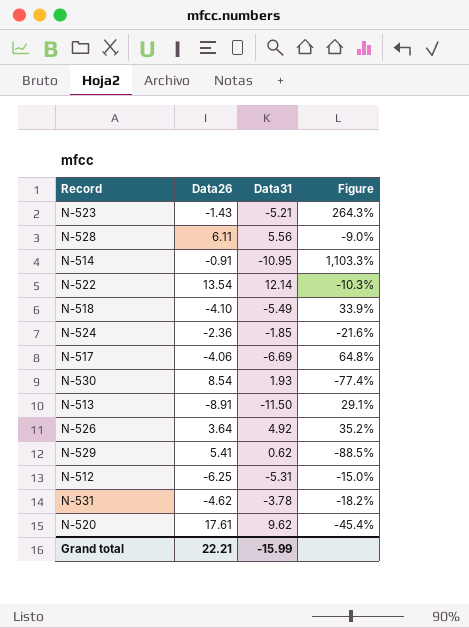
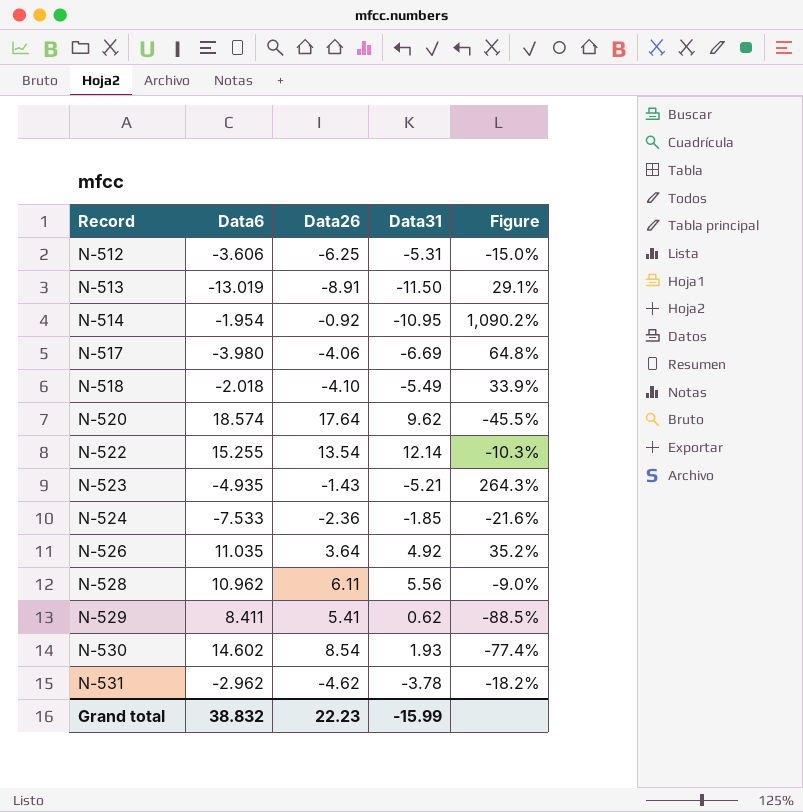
row order: none -> Record ascending
column Data6 | position: none -> 2
N-514 | Data26: -0.91 -> -0.92
N-514 | Figure: 1,103.3% -> 1,090.2%
N-520 | Data26: 17.61 -> 17.64
N-520 | Figure: -45.4% -> -45.5%
Grand total | Data26: 22.21 -> 22.23

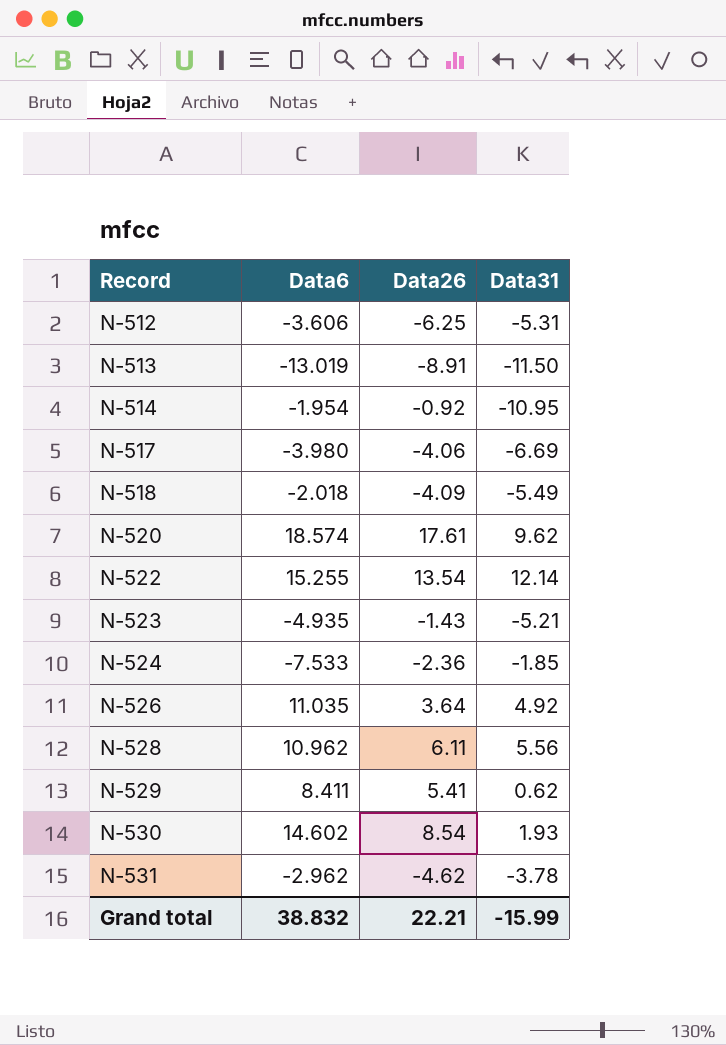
column Figure | formula: ([Data31] - [Data26]) / [Data26] -> none
N-518 | Data26: -4.10 -> -4.09
N-520 | Data26: 17.64 -> 17.61
Grand total | Data26: 22.23 -> 22.21

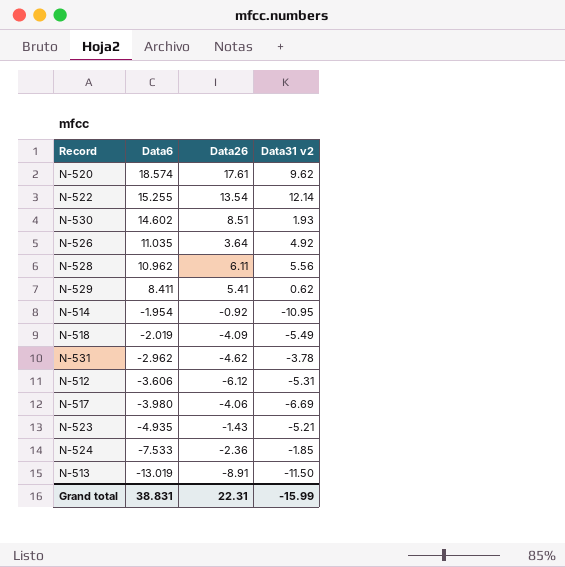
row order: Record ascending -> Data6 descending
column name: Data31 -> Data31 v2
N-530 | Data26: 8.54 -> 8.51
N-518 | Data6: -2.018 -> -2.019
N-512 | Data26: -6.25 -> -6.12
Grand total | Data6: 38.832 -> 38.831
Grand total | Data26: 22.21 -> 22.31

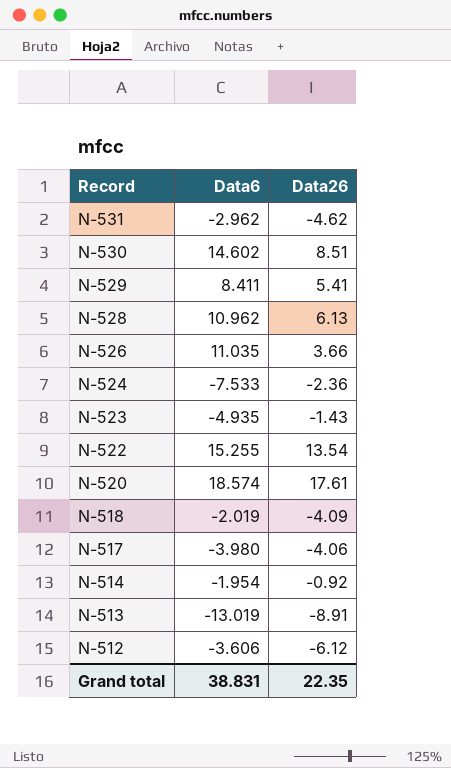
row order: Data6 descending -> Record descending
column Data31 v2 | position: 4 -> none
N-528 | Data26: 6.11 -> 6.13
N-526 | Data26: 3.64 -> 3.66
Grand total | Data26: 22.31 -> 22.35

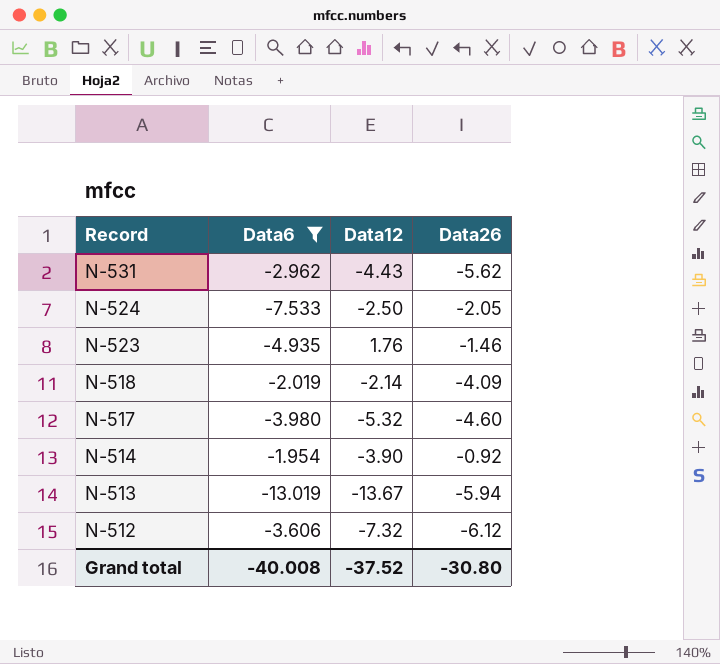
filter: none -> Data6 <= -1.954
column Data12 | position: none -> 3
N-531 | Data26: -4.62 -> -5.62
N-524 | Data26: -2.36 -> -2.05
N-523 | Data26: -1.43 -> -1.46
N-517 | Data26: -4.06 -> -4.60
N-513 | Data26: -8.91 -> -5.94
Grand total | Data6: 38.831 -> -40.008
Grand total | Data26: 22.35 -> -30.80

